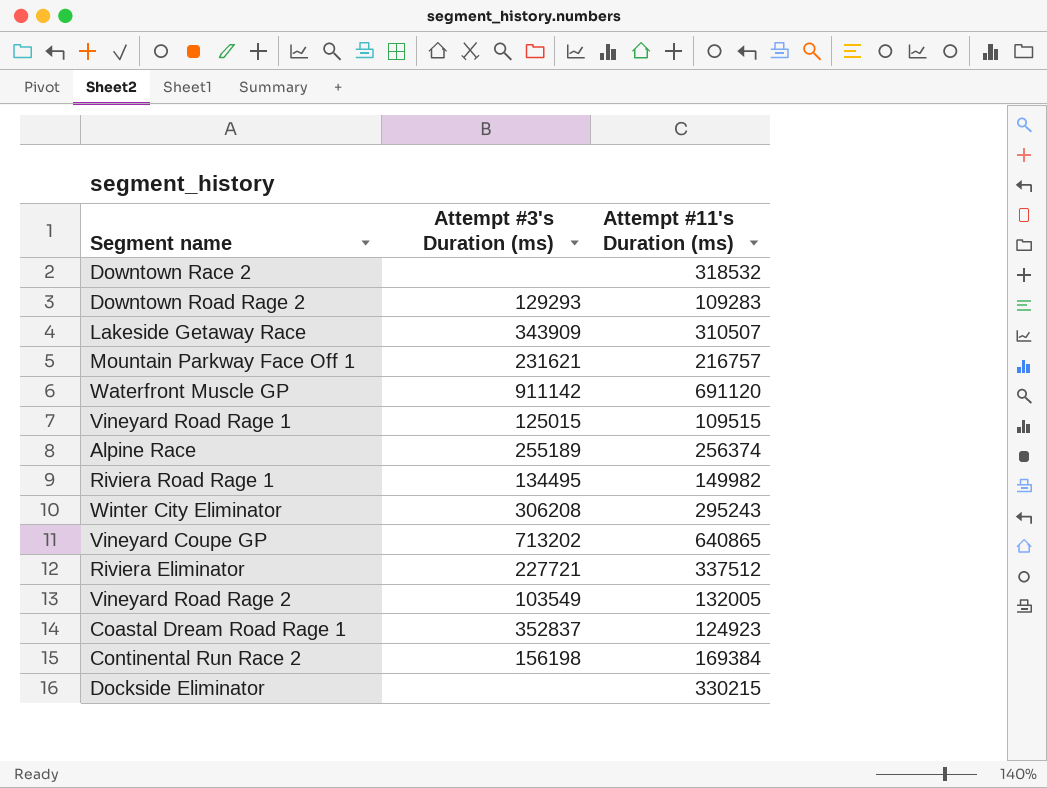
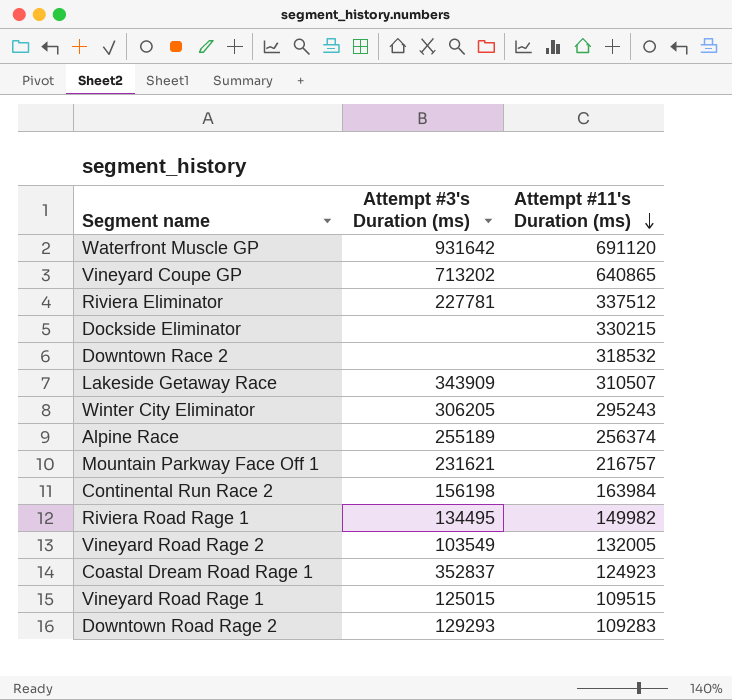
row order: none -> Attempt #11's Duration (ms) descending
Waterfront Muscle GP | Attempt #3's Duration (ms): 911142 -> 931642
Riviera Eliminator | Attempt #3's Duration (ms): 227721 -> 227781
Winter City Eliminator | Attempt #3's Duration (ms): 306208 -> 306205
Continental Run Race 2 | Attempt #11's Duration (ms): 169384 -> 163984

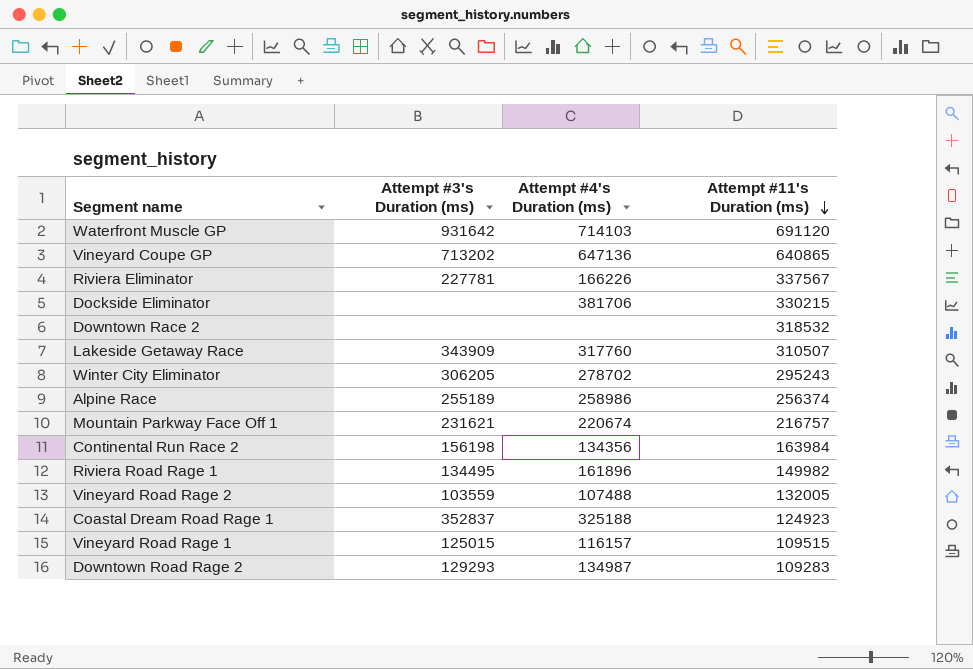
column Attempt #4's Duration (ms) | position: none -> 3
Riviera Eliminator | Attempt #11's Duration (ms): 337512 -> 337567
Vineyard Road Rage 2 | Attempt #3's Duration (ms): 103549 -> 103559

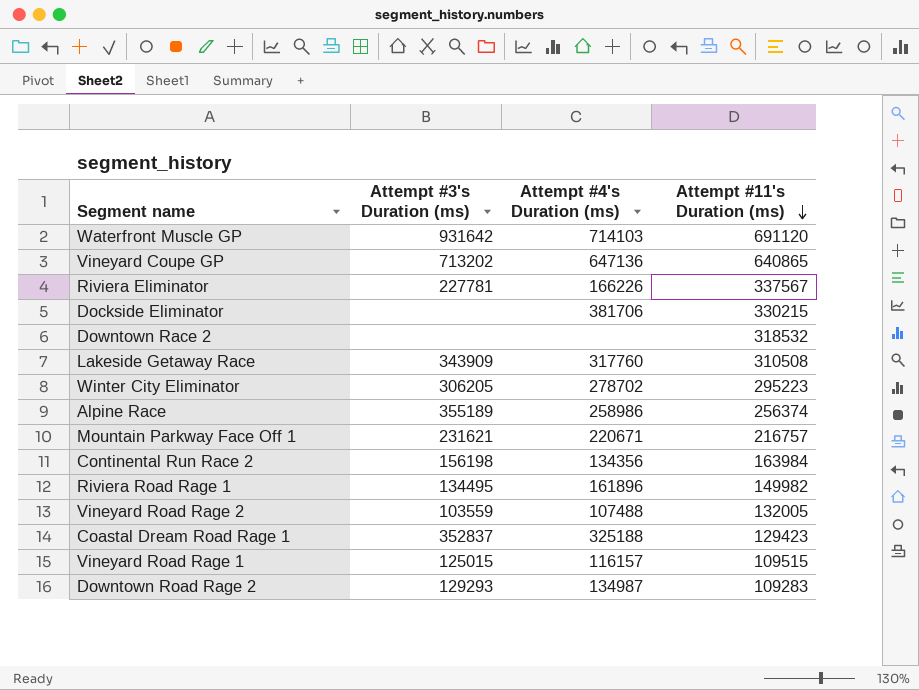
Lakeside Getaway Race | Attempt #11's Duration (ms): 310507 -> 310508
Winter City Eliminator | Attempt #11's Duration (ms): 295243 -> 295223
Alpine Race | Attempt #3's Duration (ms): 255189 -> 355189
Mountain Parkway Face Off 1 | Attempt #4's Duration (ms): 220674 -> 220671
Coastal Dream Road Rage 1 | Attempt #11's Duration (ms): 124923 -> 129423

